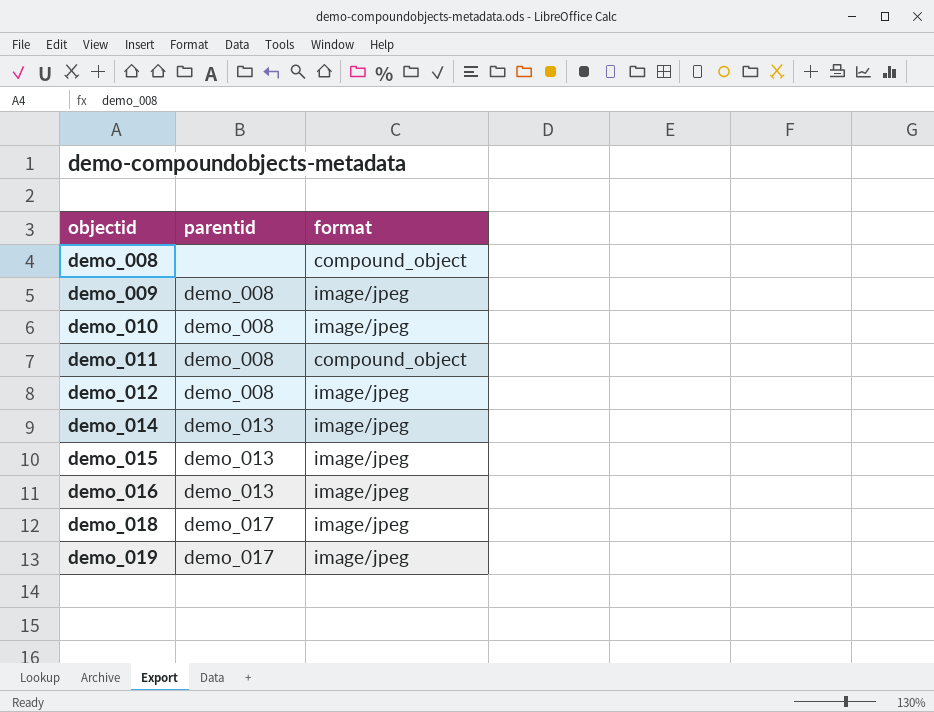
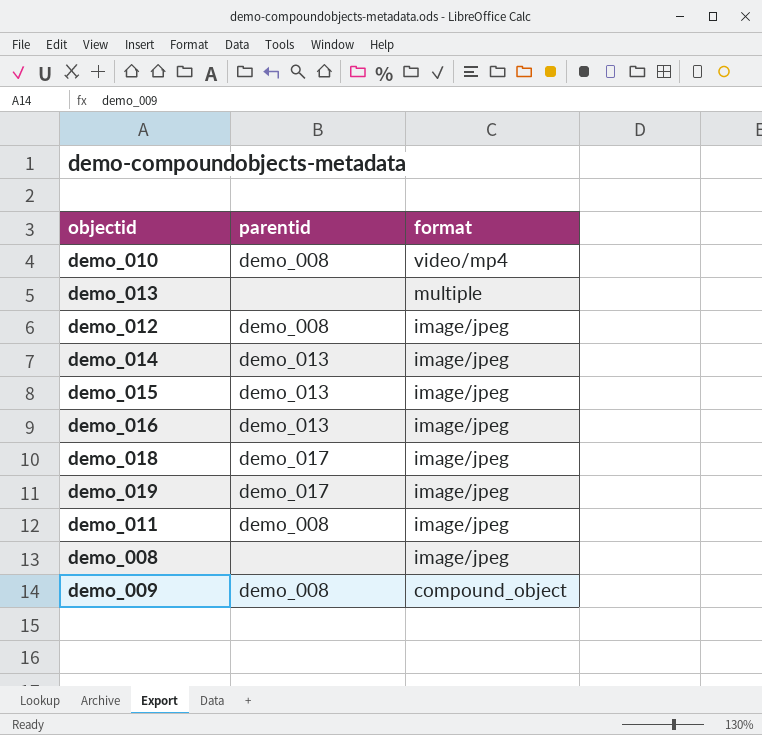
row order: objectid ascending -> format descending
demo_010 | format: image/jpeg -> video/mp4
row demo_013: none -> none | multiple
demo_011 | format: compound_object -> image/jpeg
demo_008 | format: compound_object -> image/jpeg
demo_009 | format: image/jpeg -> compound_object

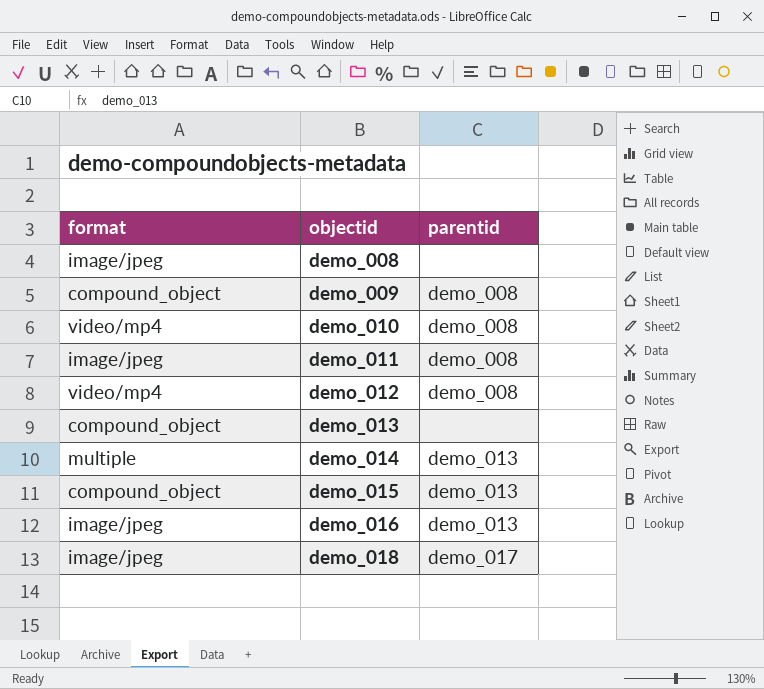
row order: format descending -> objectid ascending
column format | position: 3 -> 1
row demo_019: demo_017 | image/jpeg -> none
demo_012 | format: image/jpeg -> video/mp4
demo_013 | format: multiple -> compound_object
demo_014 | format: image/jpeg -> multiple
demo_015 | format: image/jpeg -> compound_object

